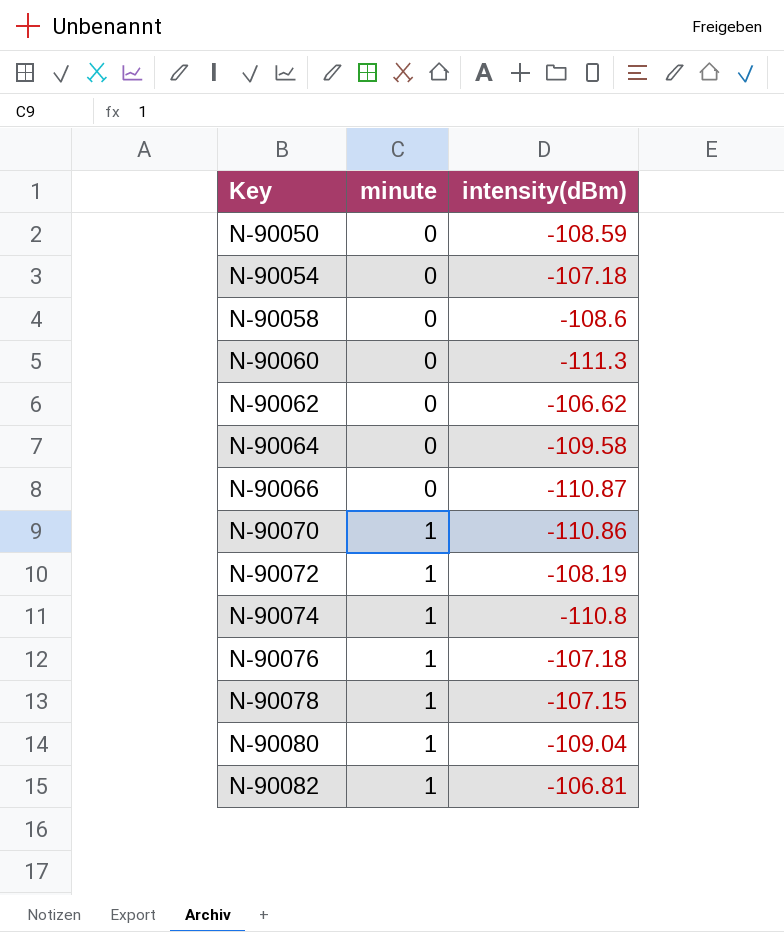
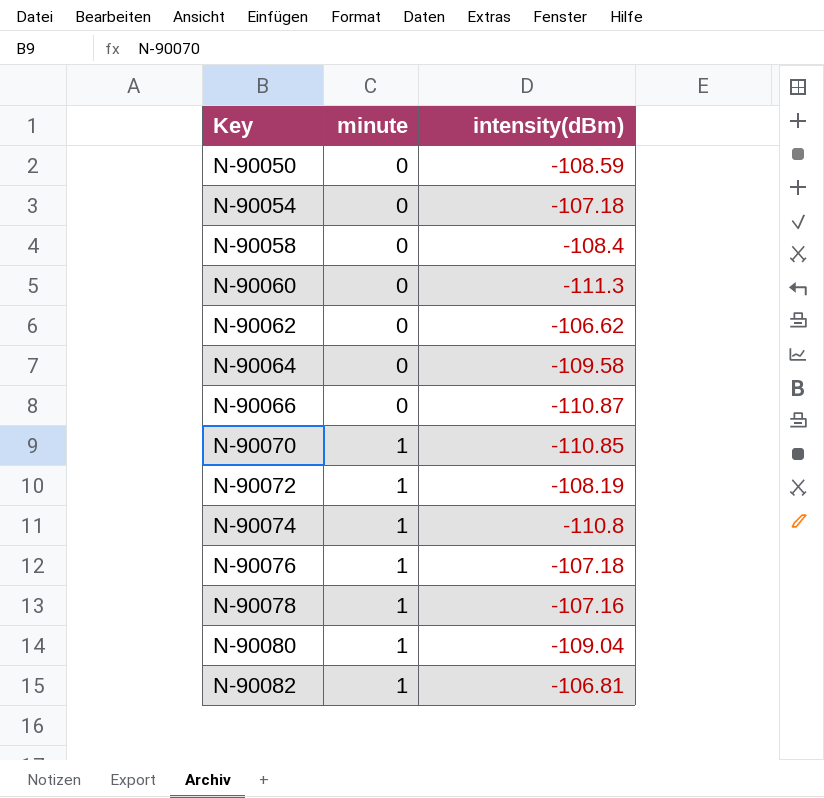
N-90058 | intensity(dBm): -108.6 -> -108.4
N-90070 | intensity(dBm): -110.86 -> -110.85
N-90078 | intensity(dBm): -107.15 -> -107.16

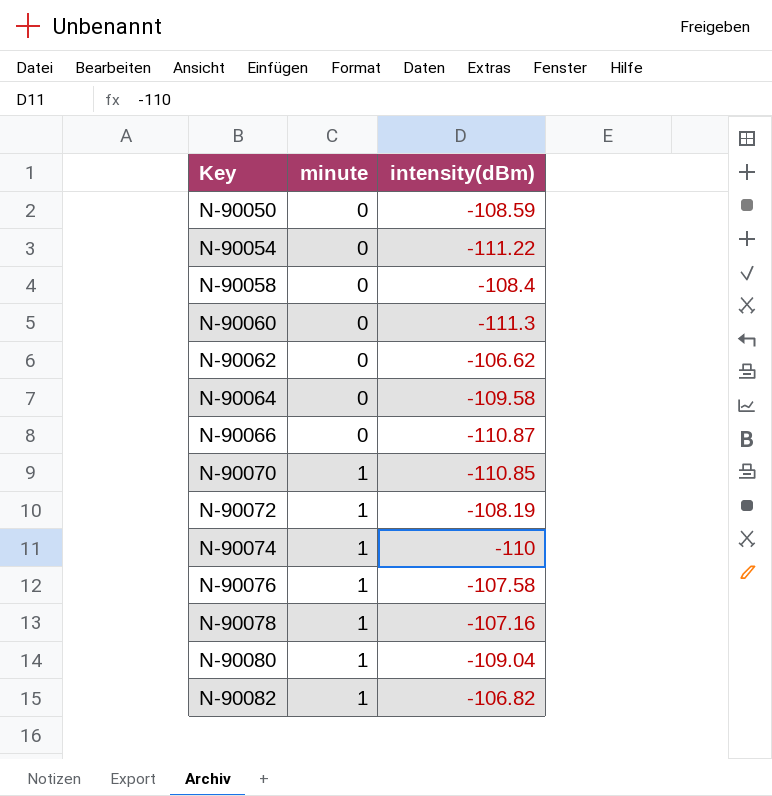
N-90054 | intensity(dBm): -107.18 -> -111.22
N-90074 | intensity(dBm): -110.8 -> -110
N-90076 | intensity(dBm): -107.18 -> -107.58
N-90082 | intensity(dBm): -106.81 -> -106.82

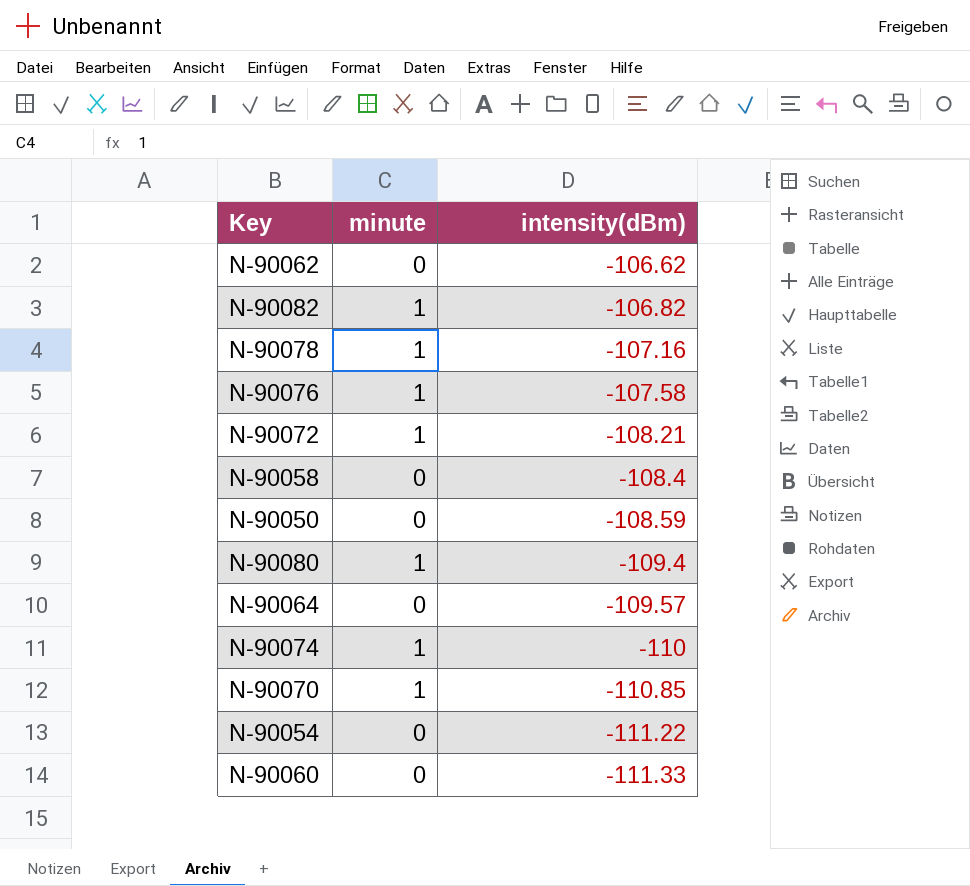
row order: Key ascending -> intensity(dBm) descending
row N-90066: 0 | -110.87 -> none
N-90072 | intensity(dBm): -108.19 -> -108.21
N-90080 | intensity(dBm): -109.04 -> -109.4
N-90064 | intensity(dBm): -109.58 -> -109.57
N-90060 | intensity(dBm): -111.3 -> -111.33

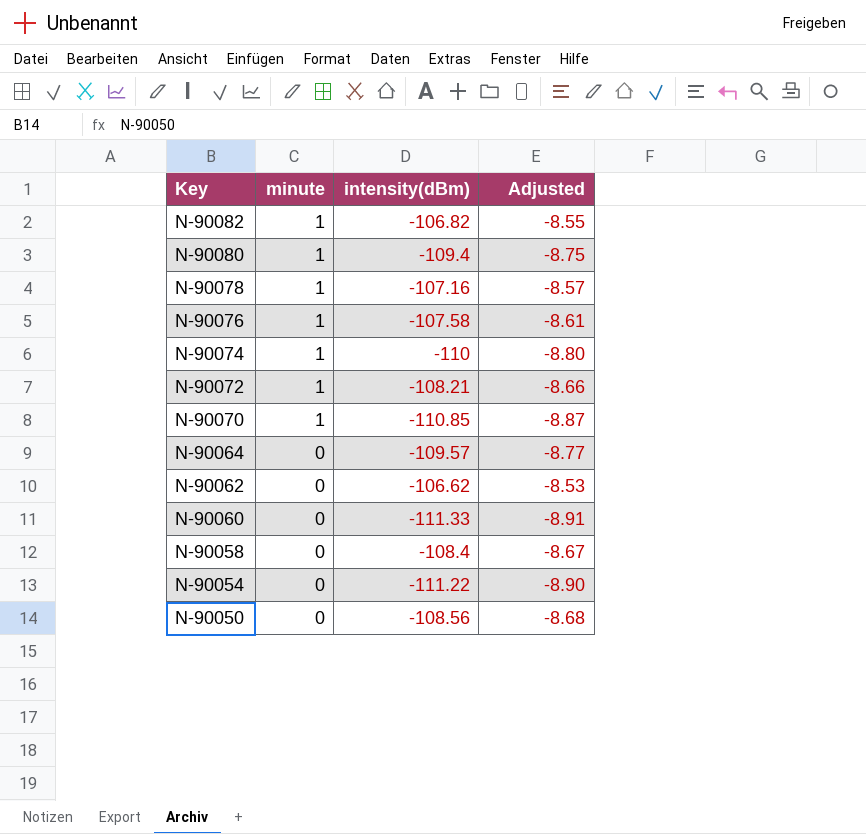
row order: intensity(dBm) descending -> Key descending
column Adjusted | formula: none -> [intensity(dBm)] * 0.08
N-90050 | intensity(dBm): -108.59 -> -108.56

